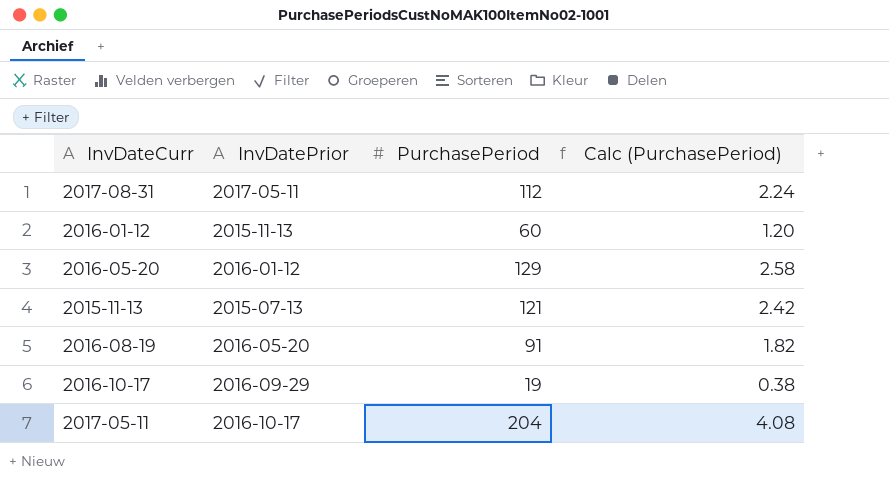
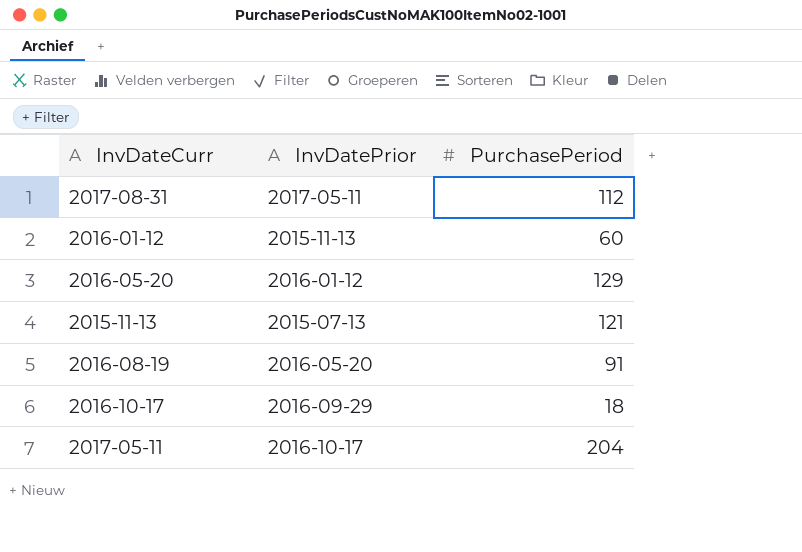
column Calc (PurchasePeriod) | formula: [PurchasePeriod] * 0.02 -> none
2016-10-17 | PurchasePeriod: 19 -> 18

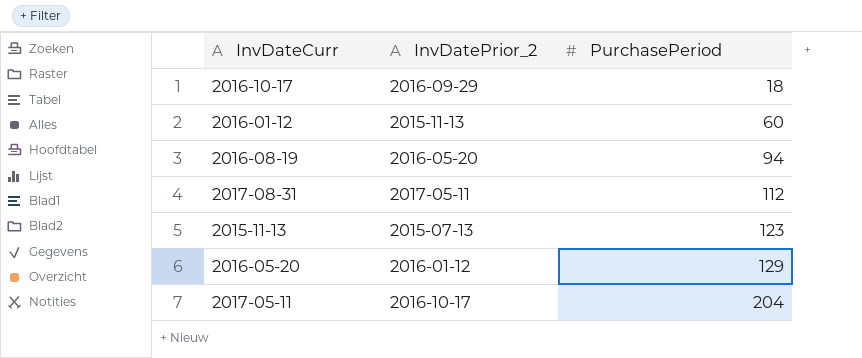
row order: none -> PurchasePeriod ascending
column name: InvDatePrior -> InvDatePrior_2
2016-08-19 | PurchasePeriod: 91 -> 94
2015-11-13 | PurchasePeriod: 121 -> 123

